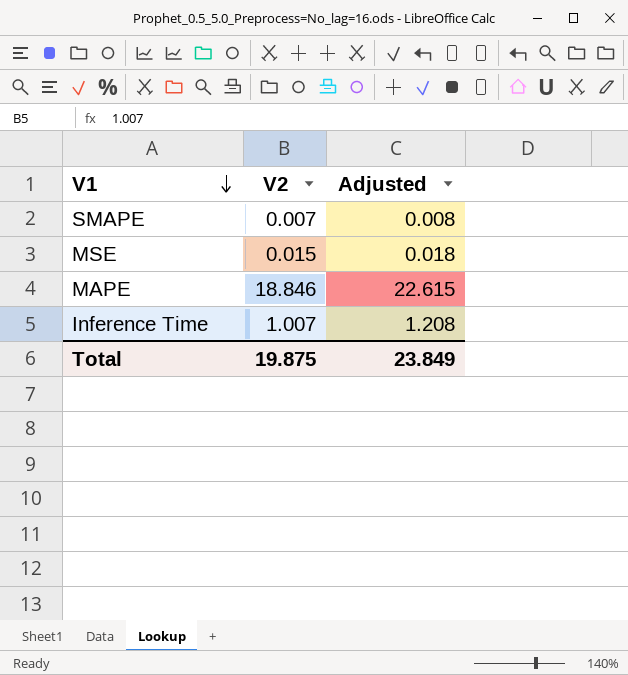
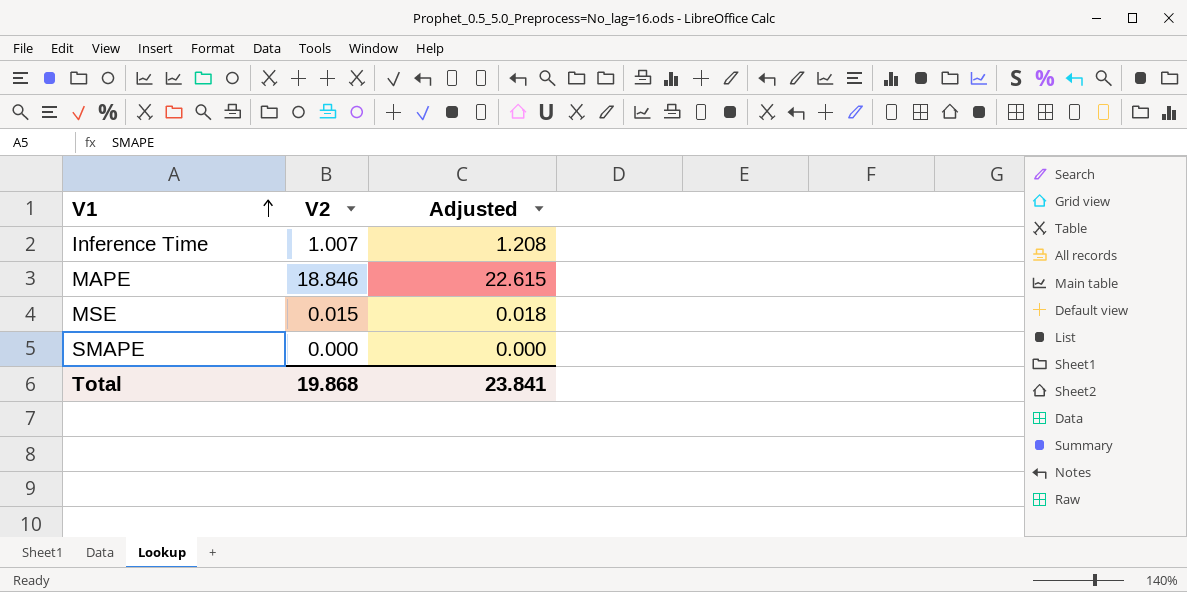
row order: V1 descending -> V1 ascending
SMAPE | V2: 0.007 -> 0.000
SMAPE | Adjusted: 0.008 -> 0.000
Total | V2: 19.875 -> 19.868
Total | Adjusted: 23.849 -> 23.841

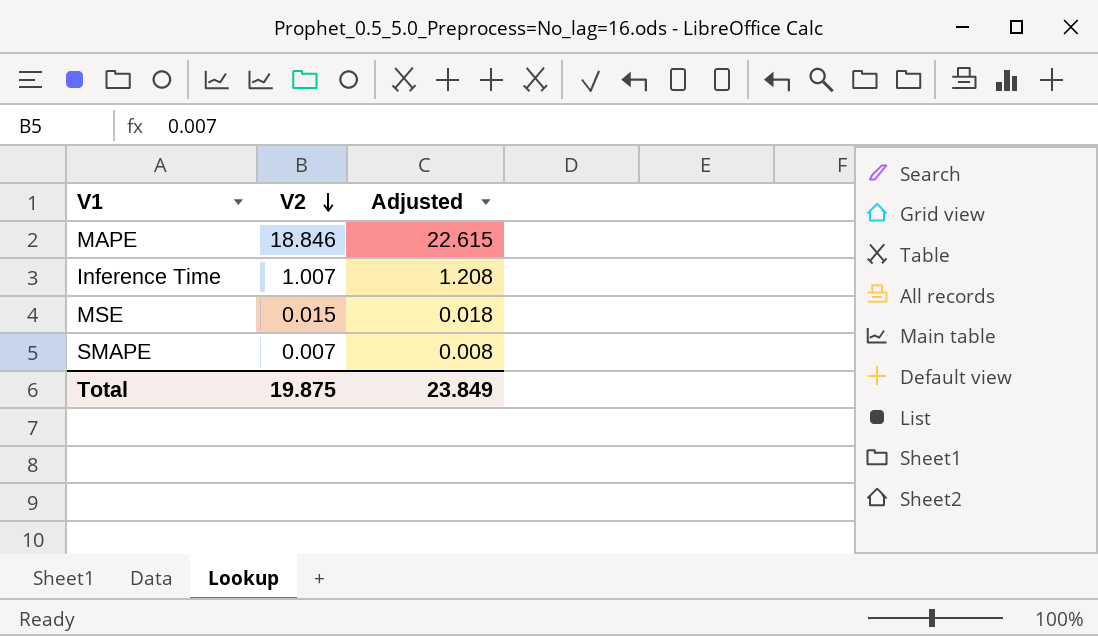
row order: V1 ascending -> V2 descending
SMAPE | V2: 0.000 -> 0.007
SMAPE | Adjusted: 0.000 -> 0.008
Total | V2: 19.868 -> 19.875
Total | Adjusted: 23.841 -> 23.849

